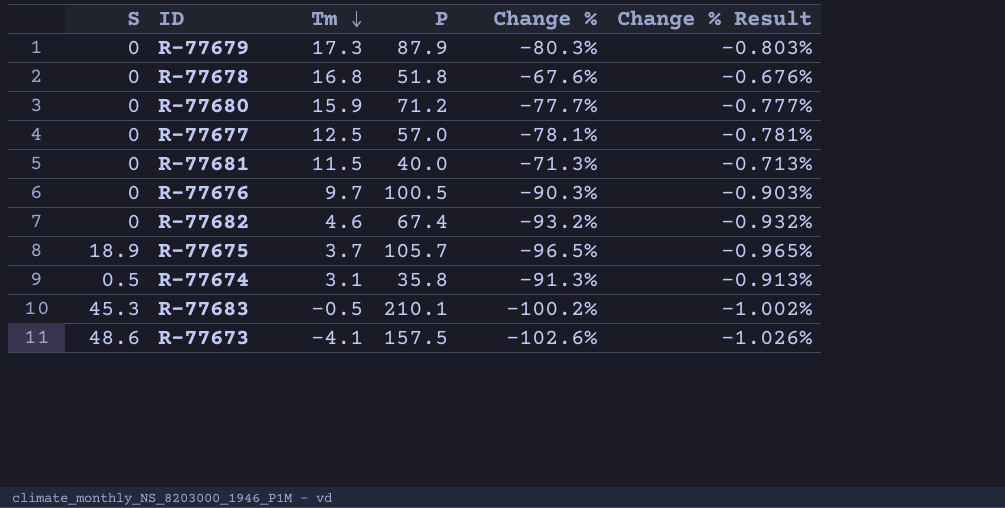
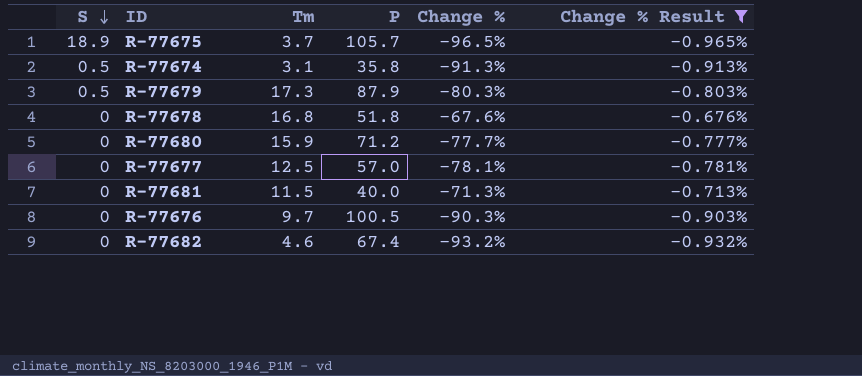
filter: none -> Change % Result >= -0.965%
row order: Tm descending -> S descending
R-77679 | S: 0 -> 0.5

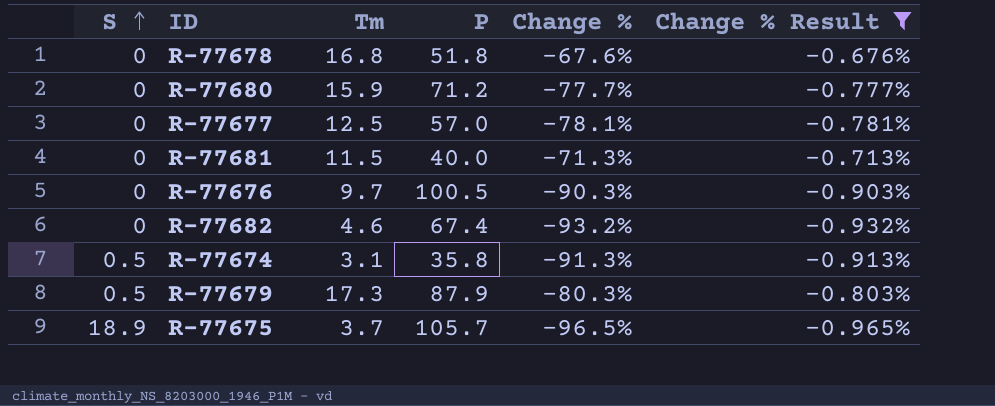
row order: S descending -> S ascending

